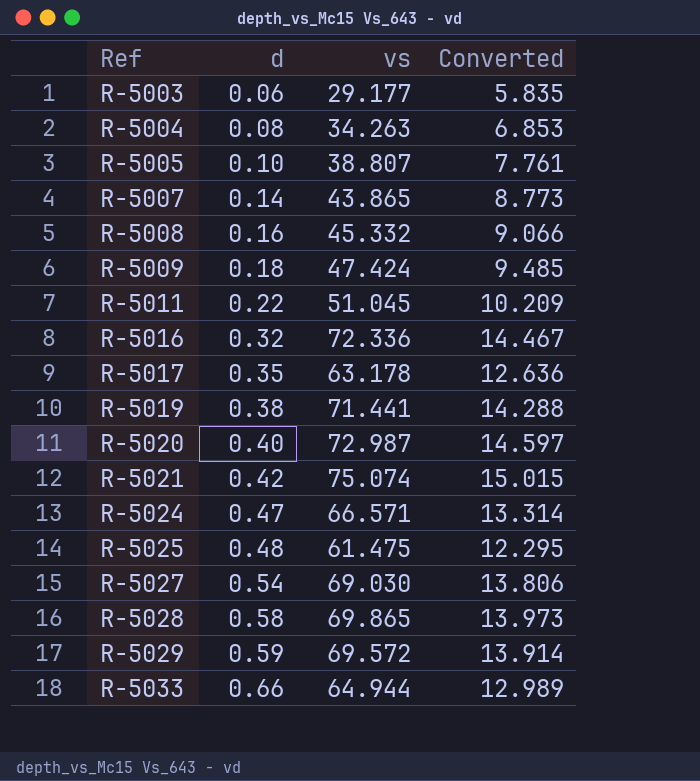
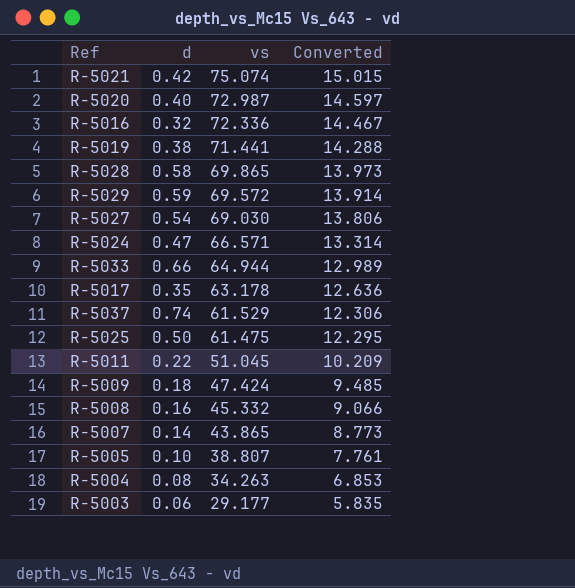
row order: Ref ascending -> vs descending
row R-5037: none -> 0.74 | 61.529 | 12.306
R-5025 | d: 0.48 -> 0.50

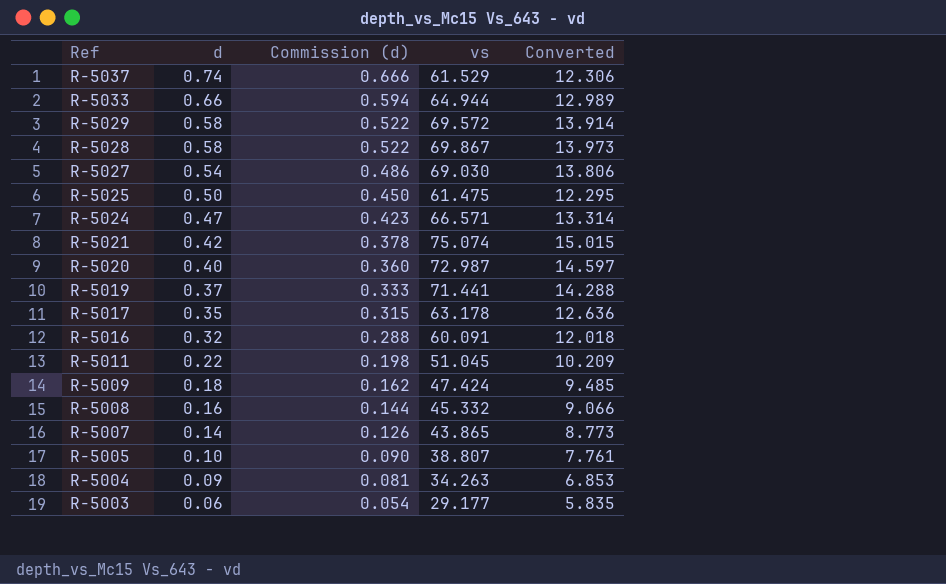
row order: vs descending -> Ref descending
column Commission (d) | formula: none -> [d] * 0.9
R-5029 | d: 0.59 -> 0.58
R-5028 | vs: 69.865 -> 69.867
R-5019 | d: 0.38 -> 0.37
R-5016 | vs: 72.336 -> 60.091
R-5016 | Converted: 14.467 -> 12.018
R-5004 | d: 0.08 -> 0.09

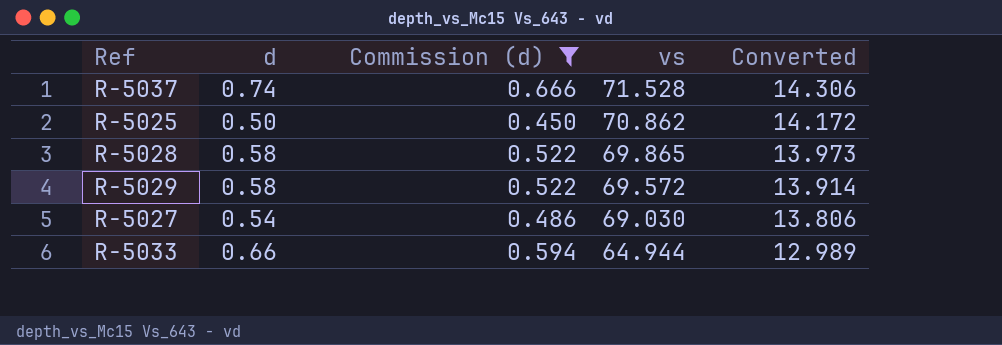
filter: none -> Commission (d) >= 0.450
row order: Ref descending -> vs descending
R-5037 | vs: 61.529 -> 71.528
R-5037 | Converted: 12.306 -> 14.306
R-5025 | vs: 61.475 -> 70.862
R-5025 | Converted: 12.295 -> 14.172
R-5028 | vs: 69.867 -> 69.865

